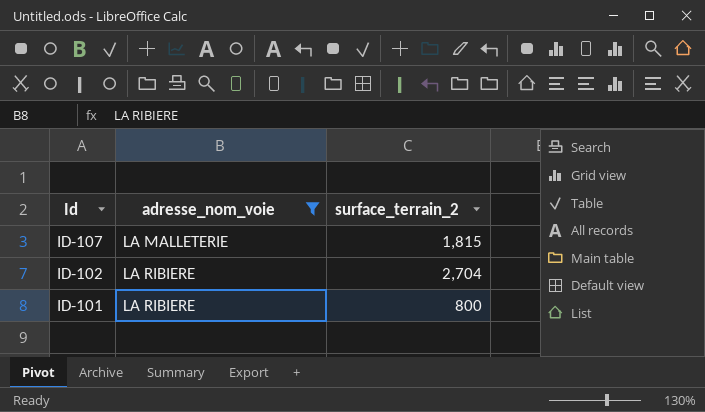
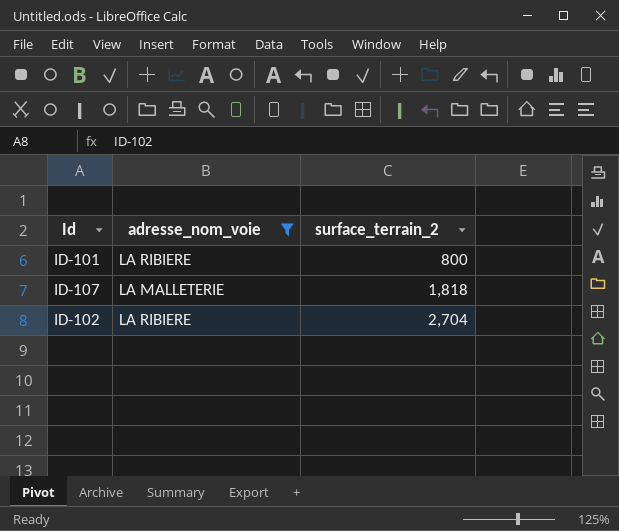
row order: Id descending -> surface_terrain_2 ascending
ID-107 | surface_terrain_2: 1,815 -> 1,818

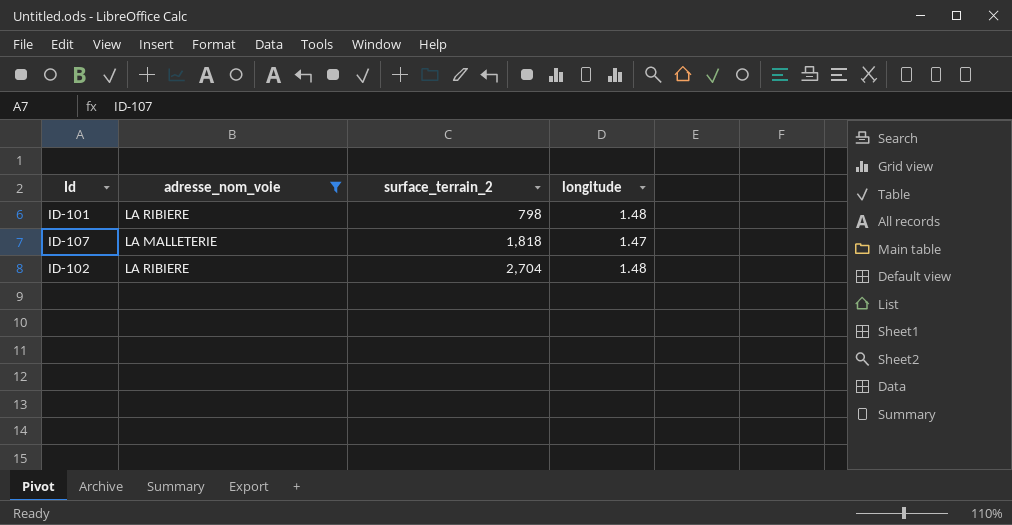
column longitude | position: none -> 4
ID-101 | surface_terrain_2: 800 -> 798

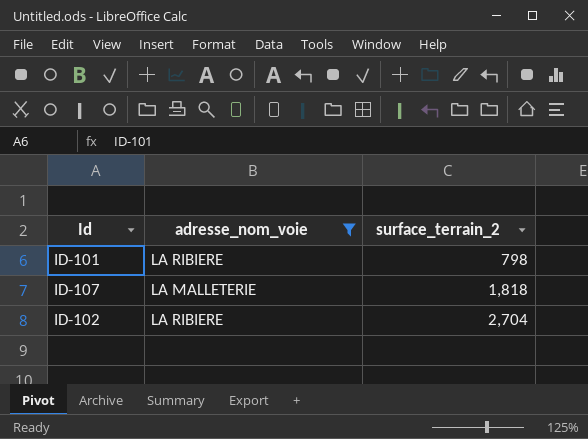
column longitude | position: 4 -> none

